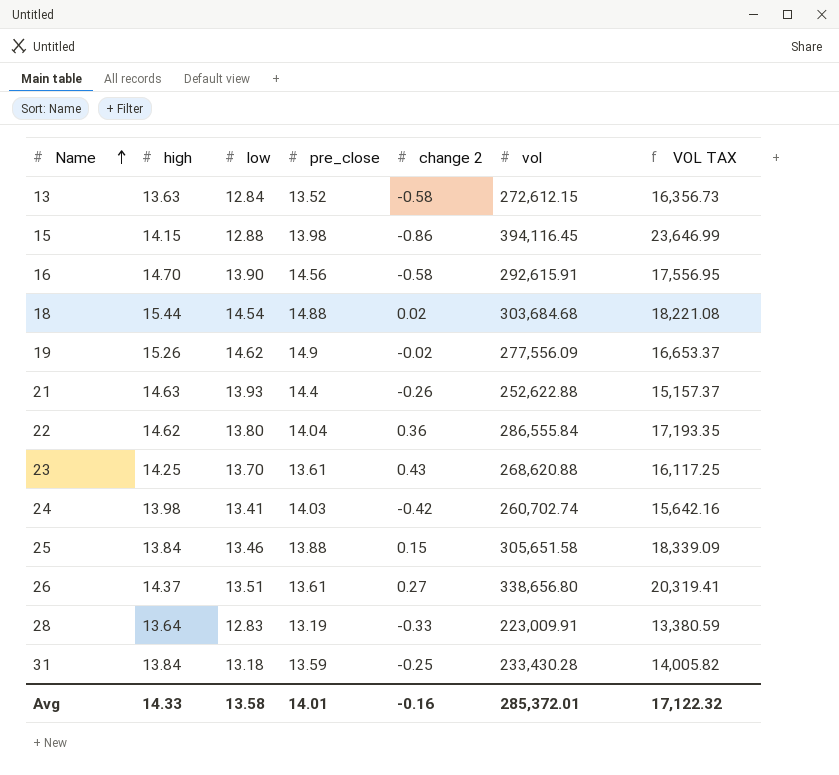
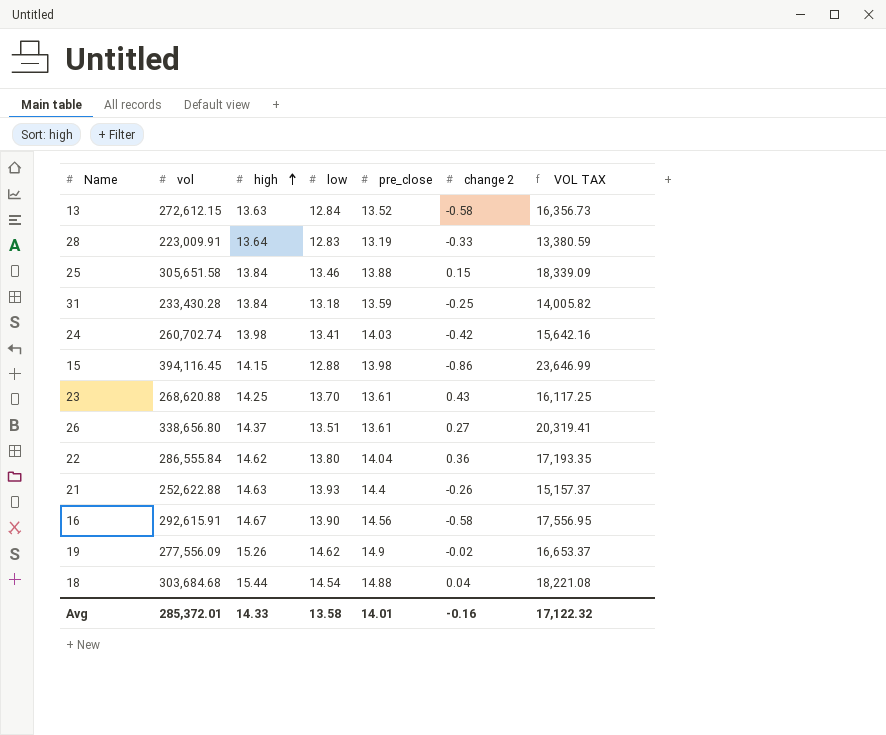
row order: Name ascending -> high ascending
column vol | position: 6 -> 2
16 | high: 14.70 -> 14.67
18 | change 2: 0.02 -> 0.04

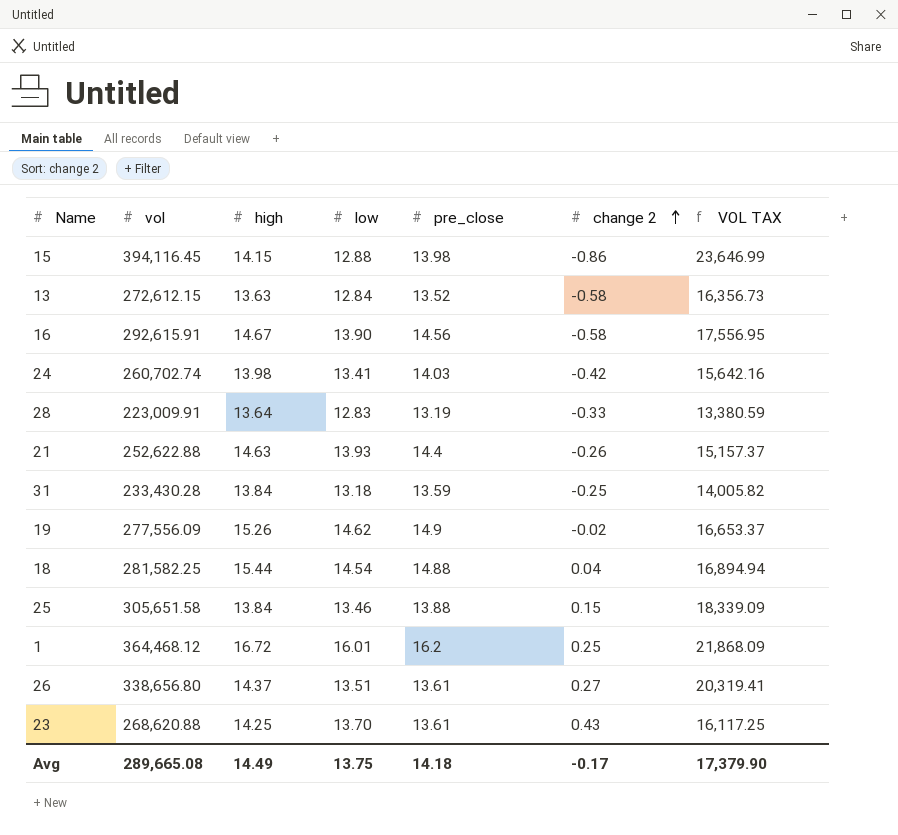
row order: high ascending -> change 2 ascending
row 22: 286,555.84 | 14.62 | 13.80 | 14.04 | 0.36 | 17,193.35 -> none
18 | vol: 303,684.68 -> 281,582.25
18 | VOL TAX: 18,221.08 -> 16,894.94
row 1: none -> 364,468.12 | 16.72 | 16.01 | 16.2 | 0.25 | 21,868.09
Avg | vol: 285,372.01 -> 289,665.08
Avg | high: 14.33 -> 14.49
Avg | low: 13.58 -> 13.75
Avg | pre_close: 14.01 -> 14.18
Avg | change 2: -0.16 -> -0.17
Avg | VOL TAX: 17,122.32 -> 17,379.90

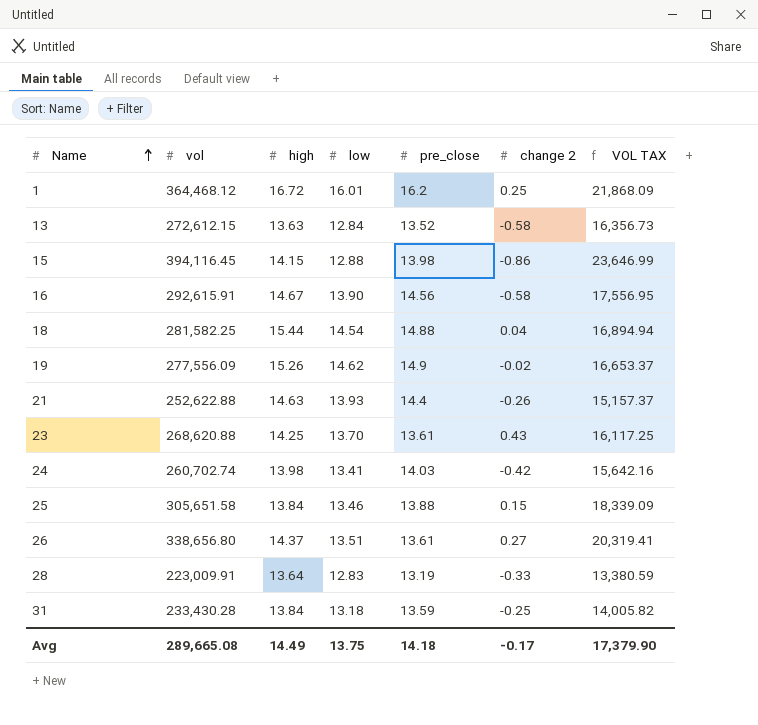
row order: change 2 ascending -> Name ascending

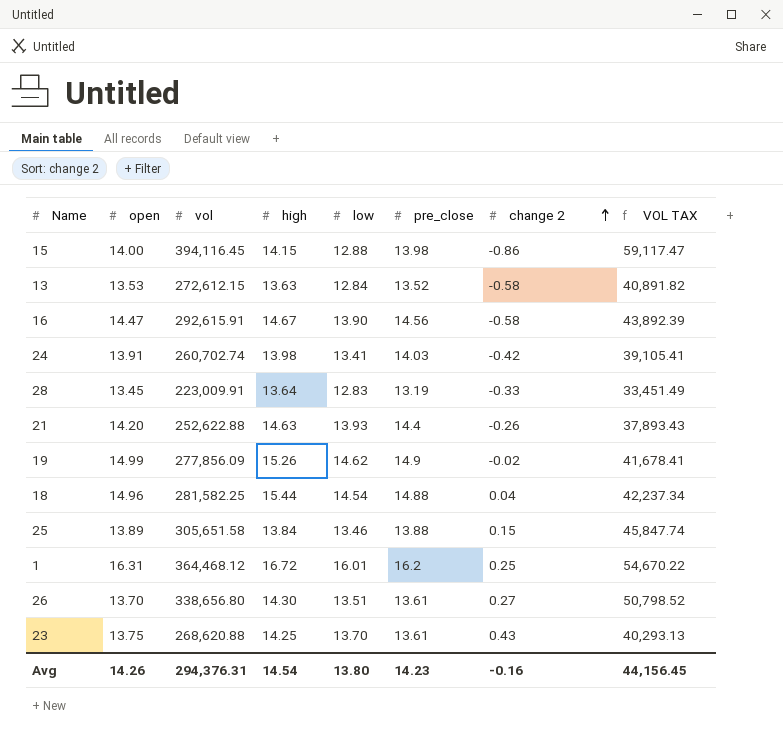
row order: Name ascending -> change 2 ascending
column open | position: none -> 2
column VOL TAX | formula: [vol] * 0.06 -> [vol] * 0.15
row 31: 233,430.28 | 13.84 | 13.18 | 13.59 | -0.25 | 14,005.82 -> none
19 | vol: 277,556.09 -> 277,856.09
26 | high: 14.37 -> 14.30
Avg | vol: 289,665.08 -> 294,376.31
Avg | high: 14.49 -> 14.54
Avg | low: 13.75 -> 13.80
Avg | pre_close: 14.18 -> 14.23
Avg | change 2: -0.17 -> -0.16
Avg | VOL TAX: 17,379.90 -> 44,156.45

